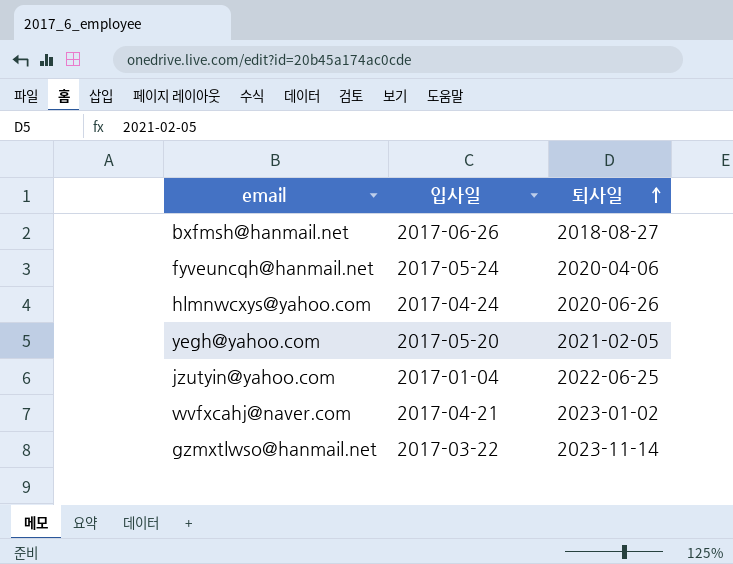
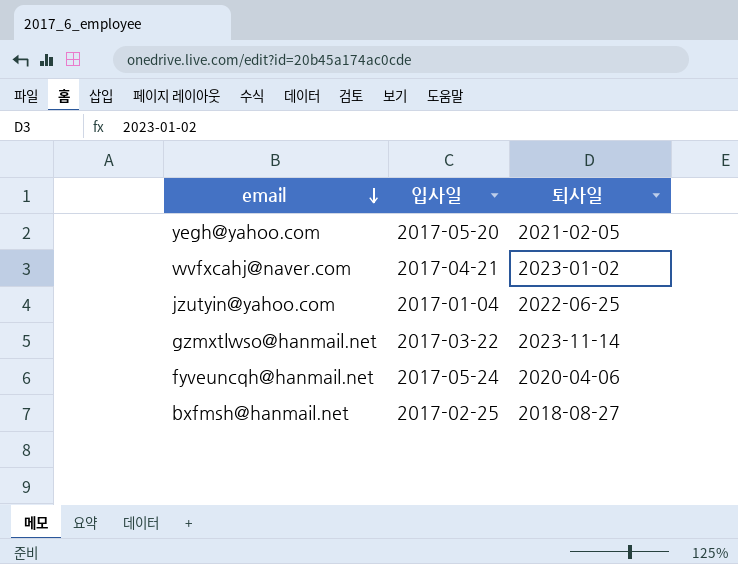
row order: 퇴사일 ascending -> email descending
row hlmnwcxys@yahoo.com: 2017-04-24 | 2020-06-26 -> none
bxfmsh@hanmail.net | 입사일: 2017-06-26 -> 2017-02-25

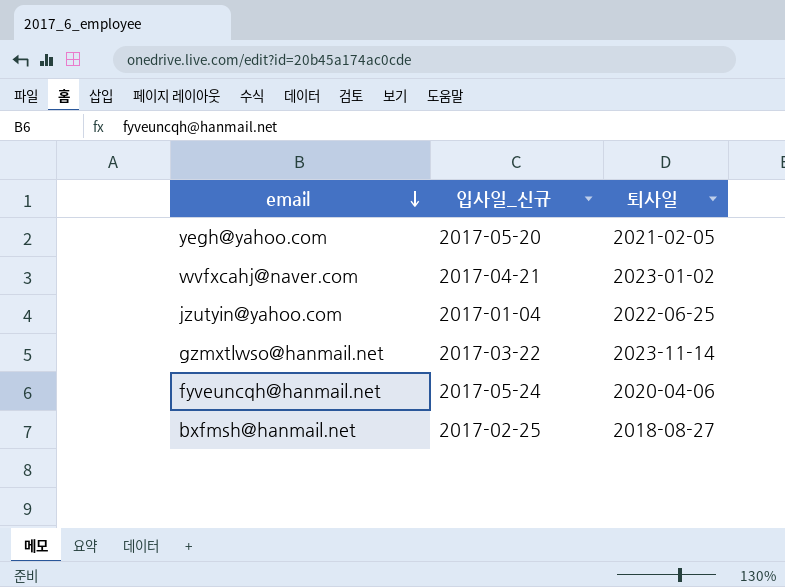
column name: 입사일 -> 입사일_신규

